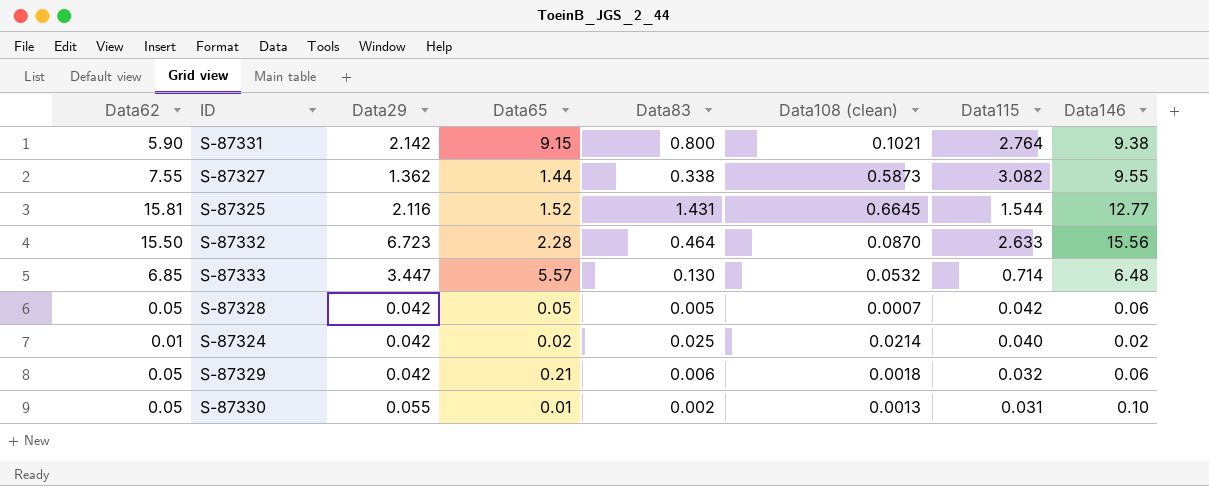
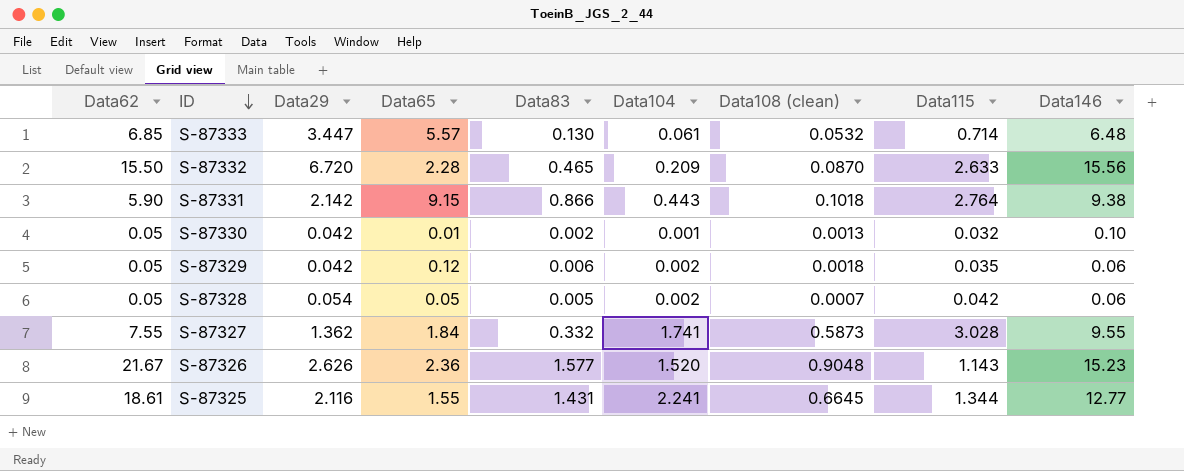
row order: none -> ID descending
column Data104 | position: none -> 6
row S-87324: 0.01 | 0.042 | 0.02 | 0.025 | 0.0214 | 0.040 | 0.02 -> none
S-87332 | Data29: 6.723 -> 6.720
S-87332 | Data83: 0.464 -> 0.465
S-87331 | Data83: 0.800 -> 0.866
S-87331 | Data108 (clean): 0.1021 -> 0.1018
S-87330 | Data29: 0.055 -> 0.042
S-87330 | Data115: 0.031 -> 0.032
S-87329 | Data65: 0.21 -> 0.12
S-87329 | Data115: 0.032 -> 0.035
S-87328 | Data29: 0.042 -> 0.054
S-87327 | Data65: 1.44 -> 1.84
S-87327 | Data83: 0.338 -> 0.332
S-87327 | Data115: 3.082 -> 3.028
row S-87326: none -> 21.67 | 2.626 | 2.36 | 1.577 | 1.520 | 0.9048 | 1.143 | 15.23
S-87325 | Data62: 15.81 -> 18.61
S-87325 | Data65: 1.52 -> 1.55
S-87325 | Data115: 1.544 -> 1.344

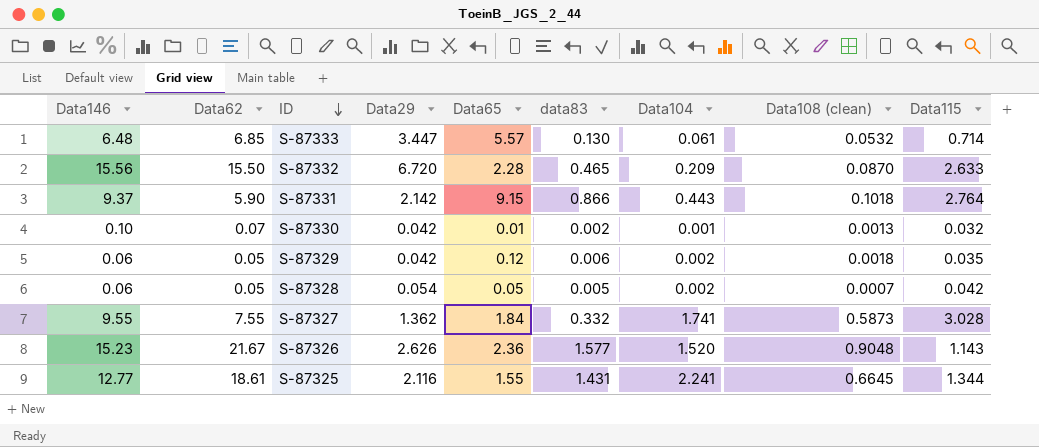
column Data146 | position: 9 -> 1
column name: Data83 -> data83
S-87331 | Data146: 9.38 -> 9.37
S-87330 | Data62: 0.05 -> 0.07

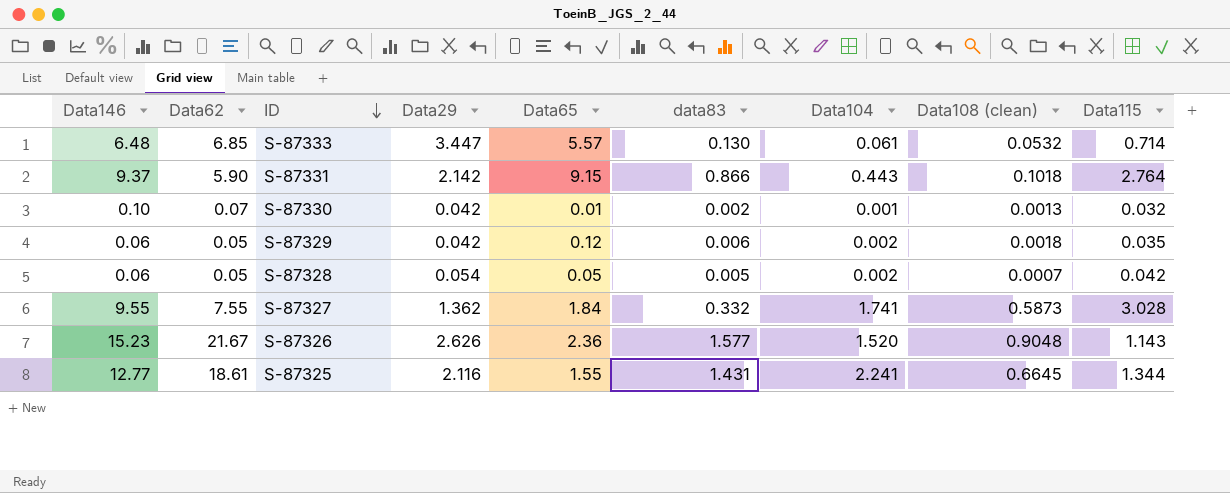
row S-87332: 15.56 | 15.50 | 6.720 | 2.28 | 0.465 | 0.209 | 0.0870 | 2.633 -> none

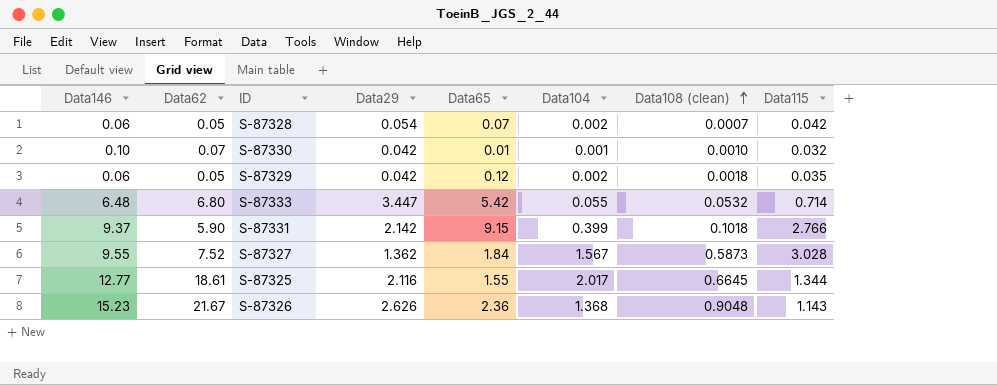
row order: ID descending -> Data108 (clean) ascending
column data83 | position: 6 -> none
S-87328 | Data65: 0.05 -> 0.07
S-87330 | Data108 (clean): 0.0013 -> 0.0010
S-87333 | Data62: 6.85 -> 6.80
S-87333 | Data65: 5.57 -> 5.42
S-87333 | Data104: 0.061 -> 0.055
S-87331 | Data104: 0.443 -> 0.399
S-87331 | Data115: 2.764 -> 2.766
S-87327 | Data62: 7.55 -> 7.52
S-87327 | Data104: 1.741 -> 1.567
S-87325 | Data104: 2.241 -> 2.017
S-87326 | Data104: 1.520 -> 1.368

